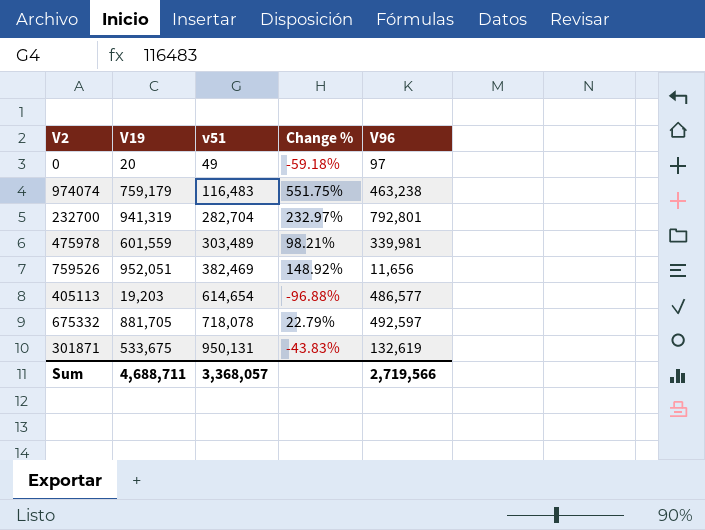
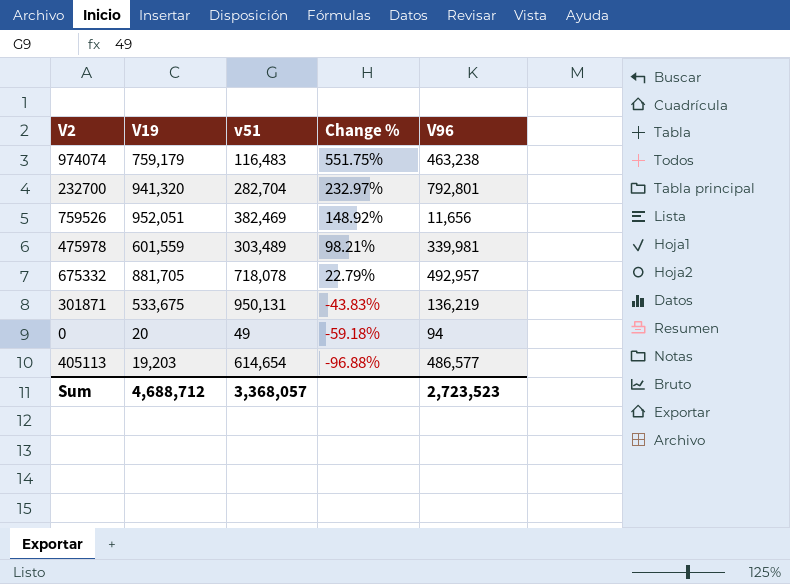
row order: v51 ascending -> Change % descending
232700 | V19: 941,319 -> 941,320
675332 | V96: 492,597 -> 492,957
301871 | V96: 132,619 -> 136,219
0 | V96: 97 -> 94
Sum | V19: 4,688,711 -> 4,688,712
Sum | V96: 2,719,566 -> 2,723,523

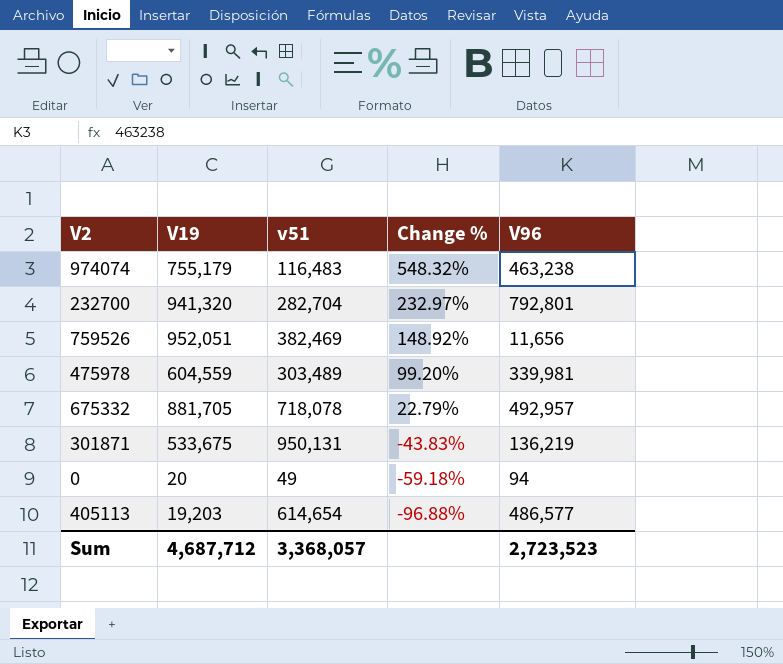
974074 | V19: 759,179 -> 755,179
974074 | Change %: 551.75% -> 548.32%
475978 | V19: 601,559 -> 604,559
475978 | Change %: 98.21% -> 99.20%
Sum | V19: 4,688,712 -> 4,687,712

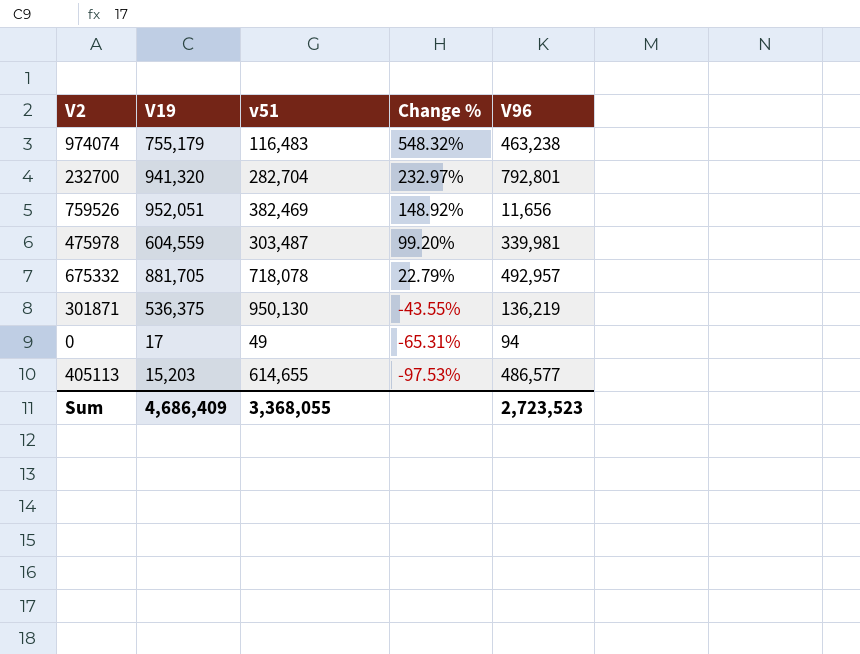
475978 | v51: 303,489 -> 303,487
301871 | V19: 533,675 -> 536,375
301871 | v51: 950,131 -> 950,130
301871 | Change %: -43.83% -> -43.55%
0 | V19: 20 -> 17
0 | Change %: -59.18% -> -65.31%
405113 | V19: 19,203 -> 15,203
405113 | v51: 614,654 -> 614,655
405113 | Change %: -96.88% -> -97.53%
Sum | V19: 4,687,712 -> 4,686,409
Sum | v51: 3,368,057 -> 3,368,055

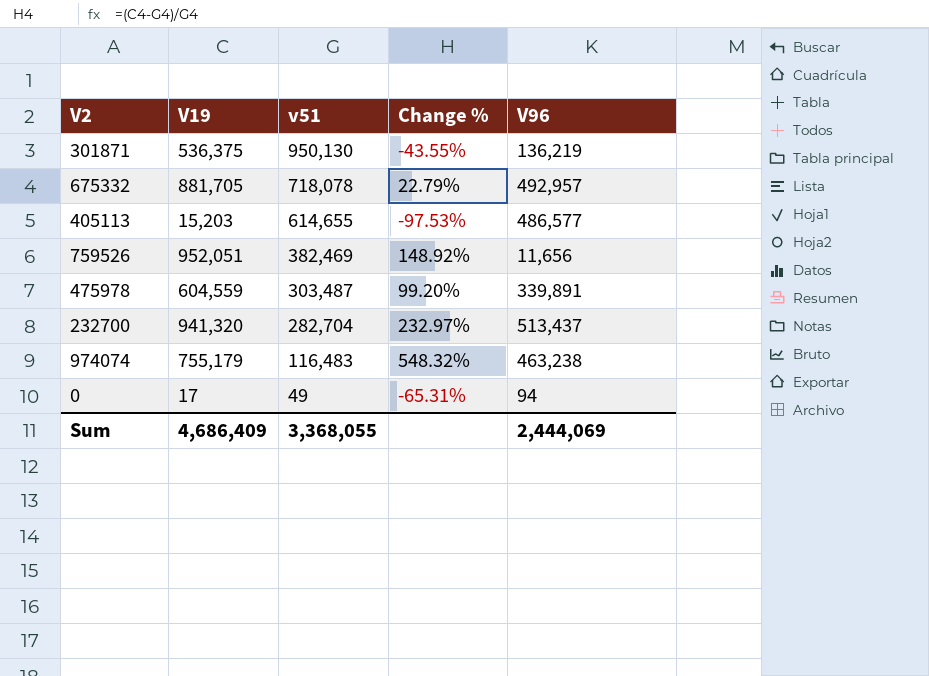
row order: Change % descending -> v51 descending
475978 | V96: 339,981 -> 339,891
232700 | V96: 792,801 -> 513,437
Sum | V96: 2,723,523 -> 2,444,069

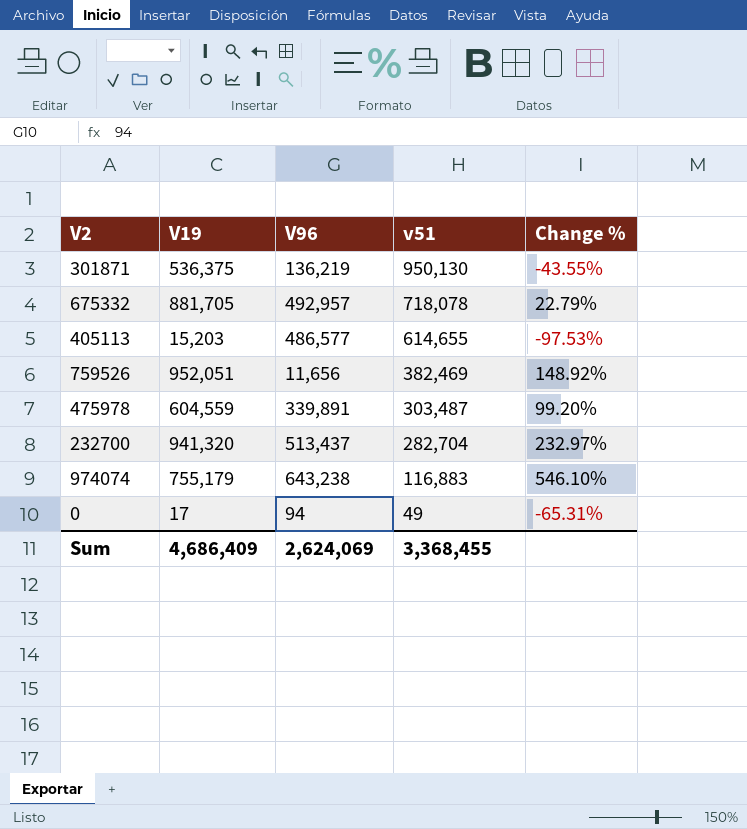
column V96 | position: 5 -> 3
974074 | V96: 463,238 -> 643,238
974074 | v51: 116,483 -> 116,883
974074 | Change %: 548.32% -> 546.10%
Sum | V96: 2,444,069 -> 2,624,069
Sum | v51: 3,368,055 -> 3,368,455

